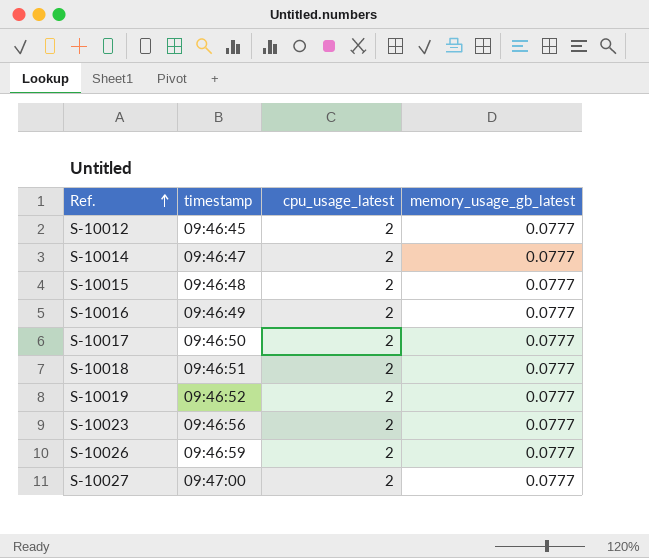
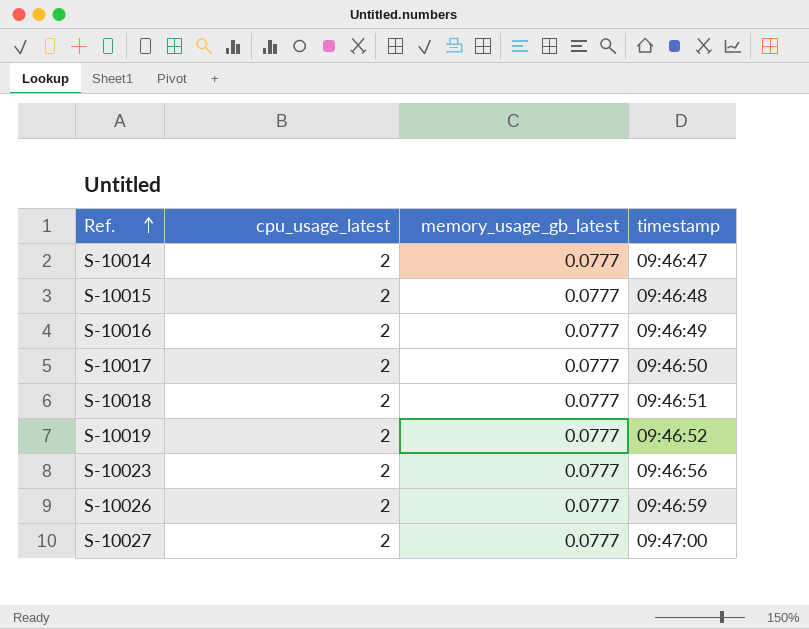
column timestamp | position: 2 -> 4
row S-10012: 09:46:45 | 2 | 0.0777 -> none

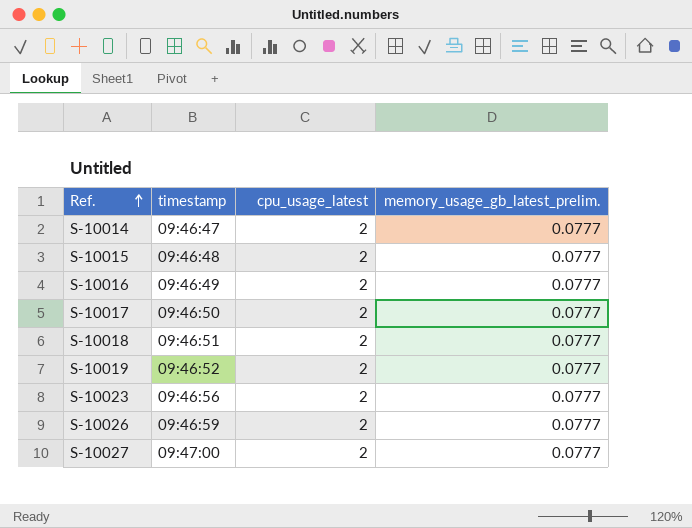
column timestamp | position: 4 -> 2
column name: memory_usage_gb_latest -> memory_usage_gb_latest_prelim.

